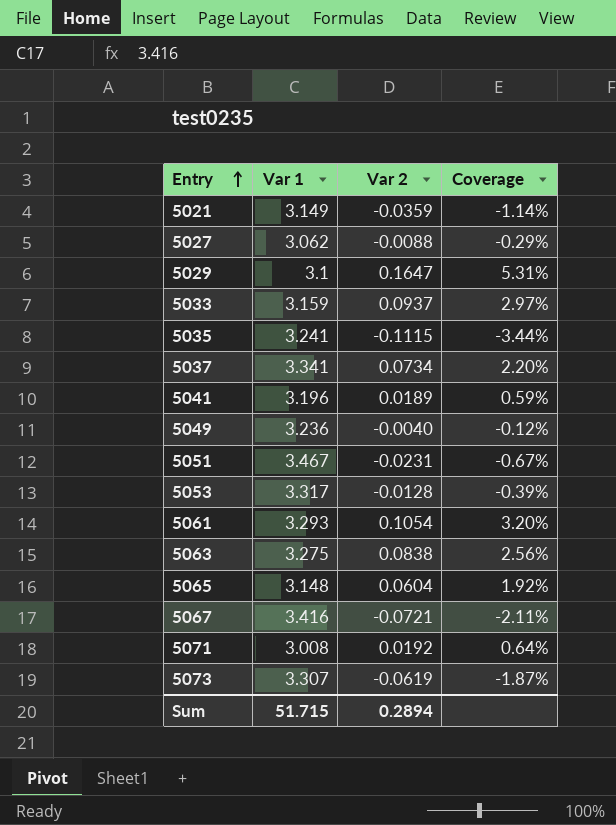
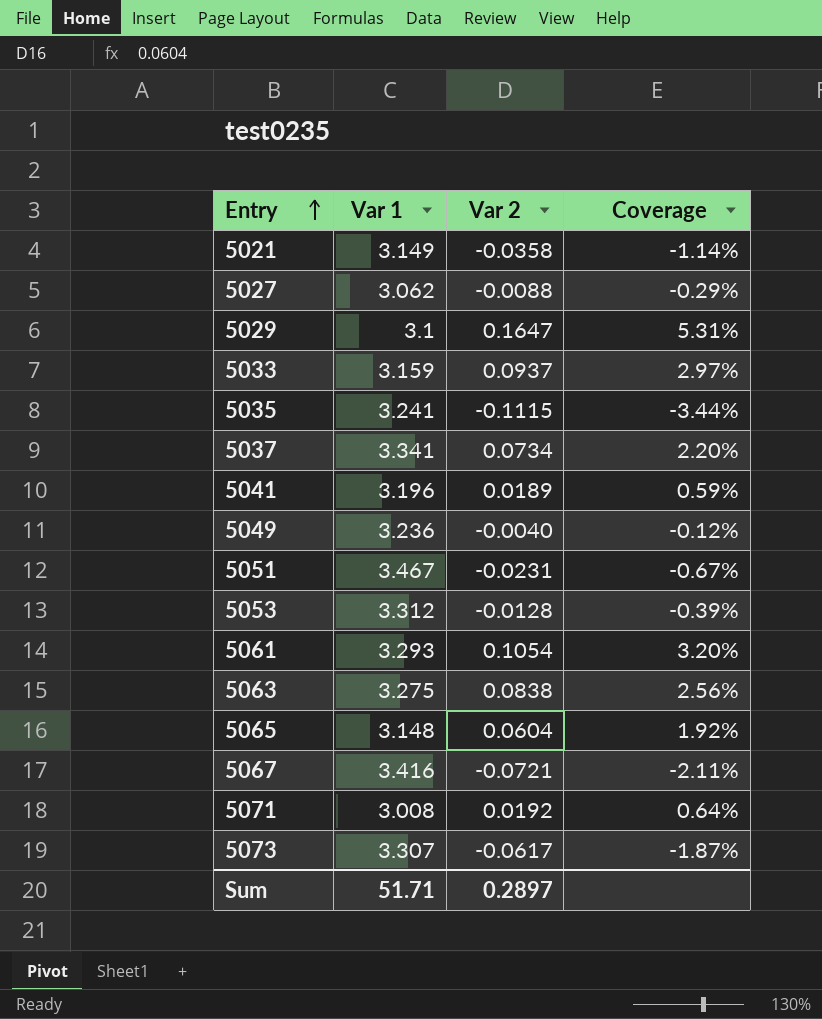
5021 | Var 2: -0.0359 -> -0.0358
5053 | Var 1: 3.317 -> 3.312
5073 | Var 2: -0.0619 -> -0.0617
Sum | Var 1: 51.715 -> 51.71
Sum | Var 2: 0.2894 -> 0.2897

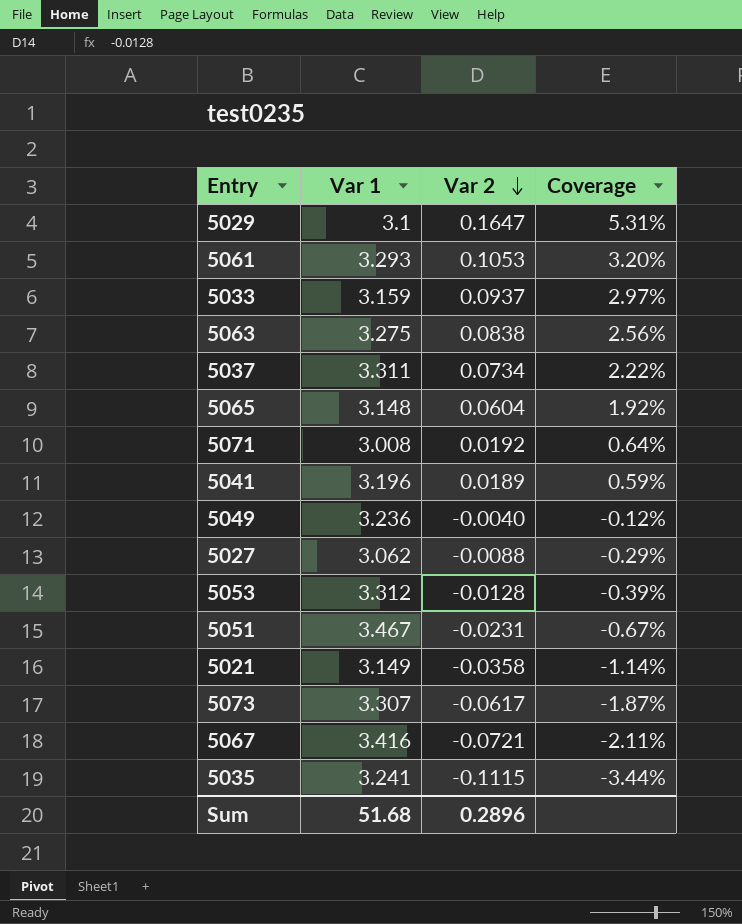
row order: Entry ascending -> Var 2 descending
5061 | Var 2: 0.1054 -> 0.1053
5037 | Var 1: 3.341 -> 3.311
5037 | Coverage: 2.20% -> 2.22%
Sum | Var 1: 51.71 -> 51.68
Sum | Var 2: 0.2897 -> 0.2896

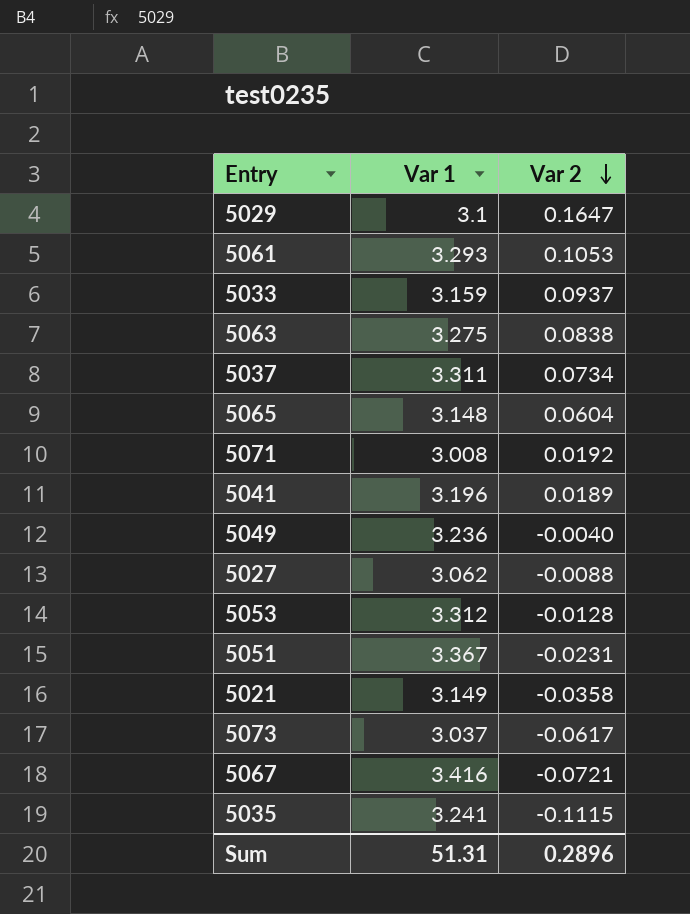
column Coverage | formula: [Var 2] / [Var 1] -> none
5051 | Var 1: 3.467 -> 3.367
5073 | Var 1: 3.307 -> 3.037
Sum | Var 1: 51.68 -> 51.31

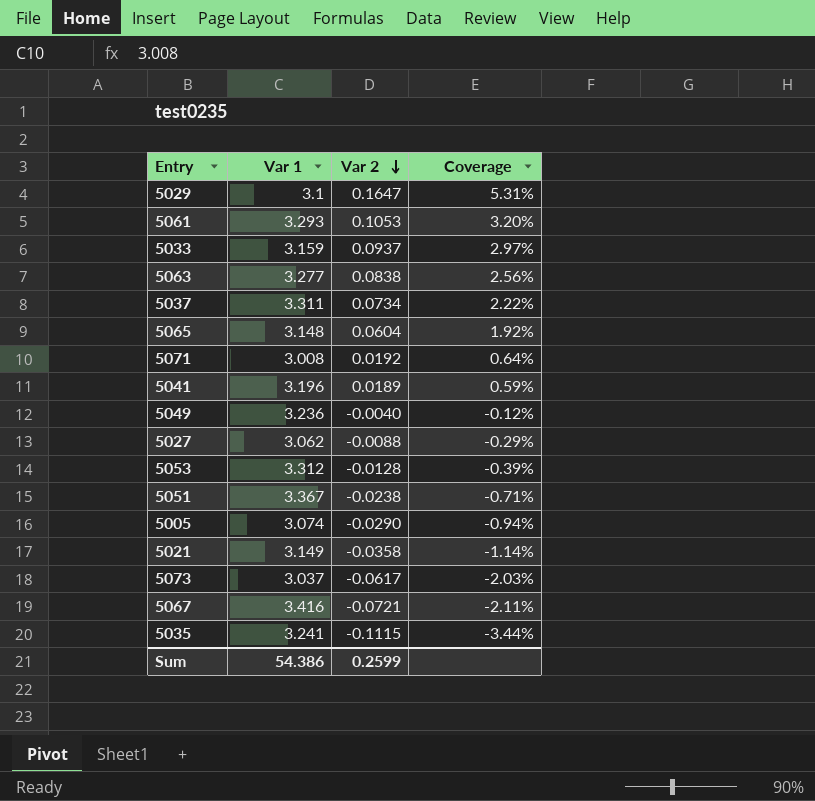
column Coverage | formula: none -> [Var 2] / [Var 1]
5063 | Var 1: 3.275 -> 3.277
5051 | Var 2: -0.0231 -> -0.0238
row 5005: none -> 3.074 | -0.0290 | -0.94%
Sum | Var 1: 51.31 -> 54.386
Sum | Var 2: 0.2896 -> 0.2599

